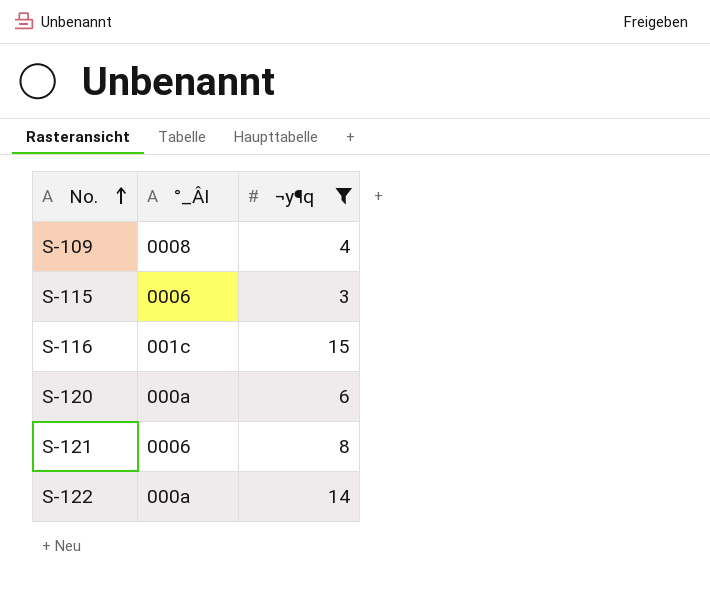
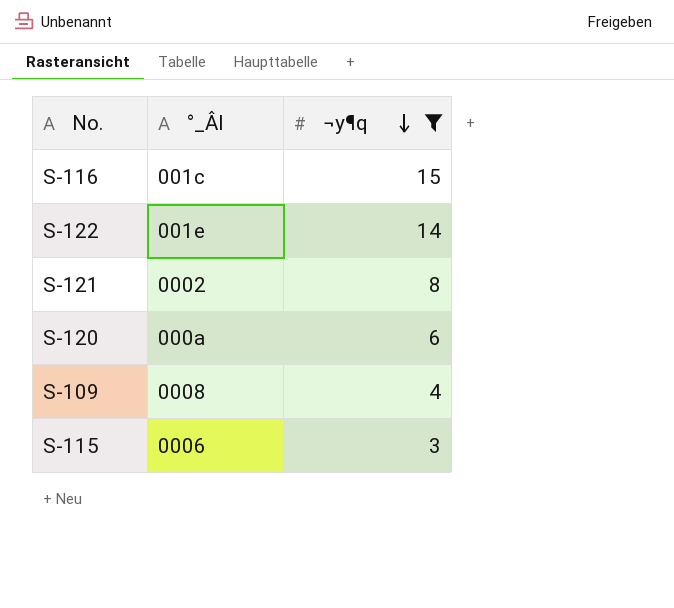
row order: No. ascending -> ¬y¶q descending
S-122 | °_ÂI: 000a -> 001e
S-121 | °_ÂI: 0006 -> 0002

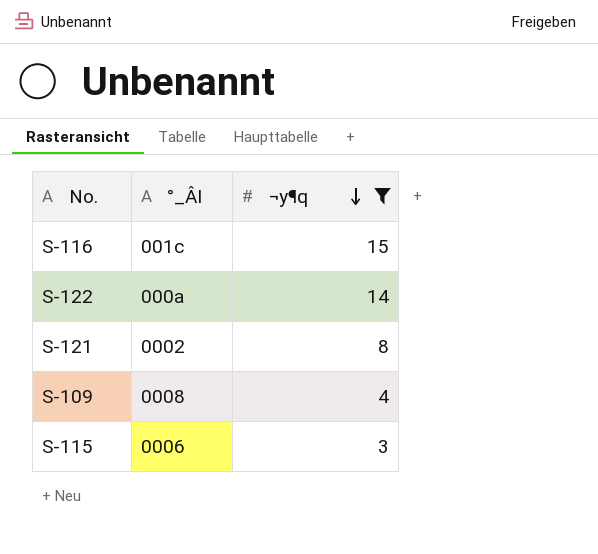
row S-120: 000a | 6 -> none
S-122 | °_ÂI: 001e -> 000a

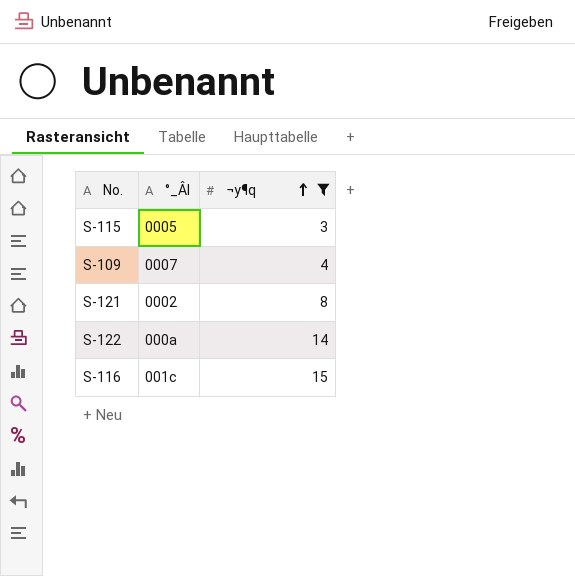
row order: ¬y¶q descending -> ¬y¶q ascending
S-115 | °_ÂI: 0006 -> 0005
S-109 | °_ÂI: 0008 -> 0007

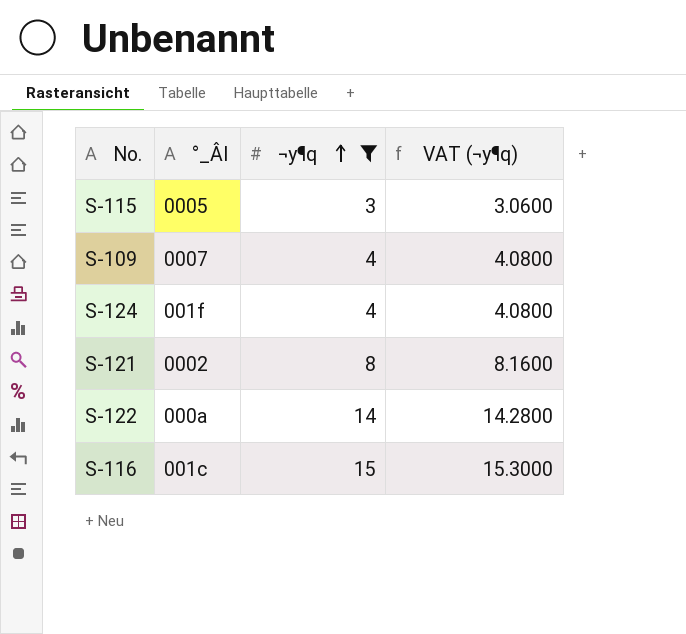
column VAT (¬y¶q) | formula: none -> [¬y¶q] * 1.02
row S-124: none -> 001f | 4 | 4.0800

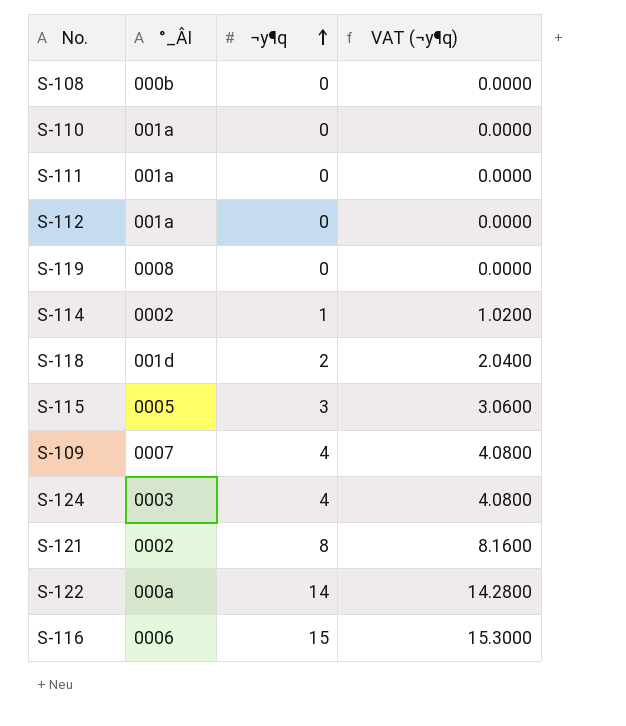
filter: ¬y¶q >= 3 -> none
S-124 | °_ÂI: 001f -> 0003
S-116 | °_ÂI: 001c -> 0006

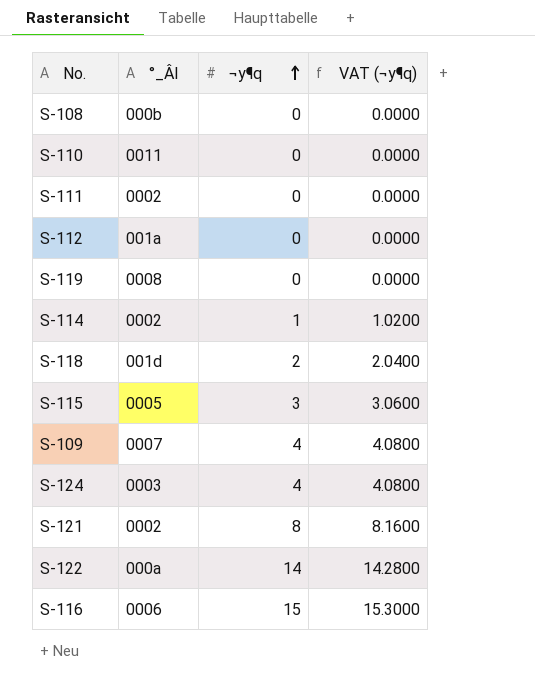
S-110 | °_ÂI: 001a -> 0011
S-111 | °_ÂI: 001a -> 0002

